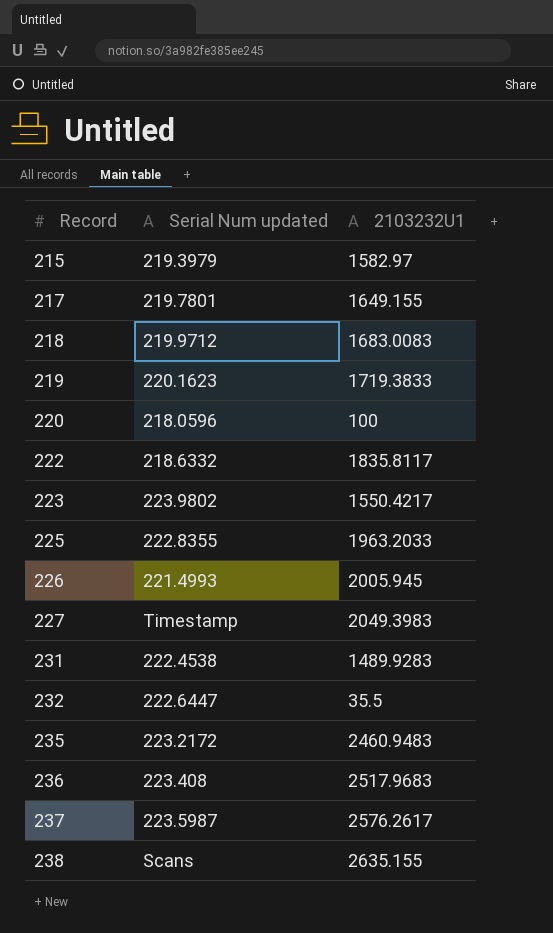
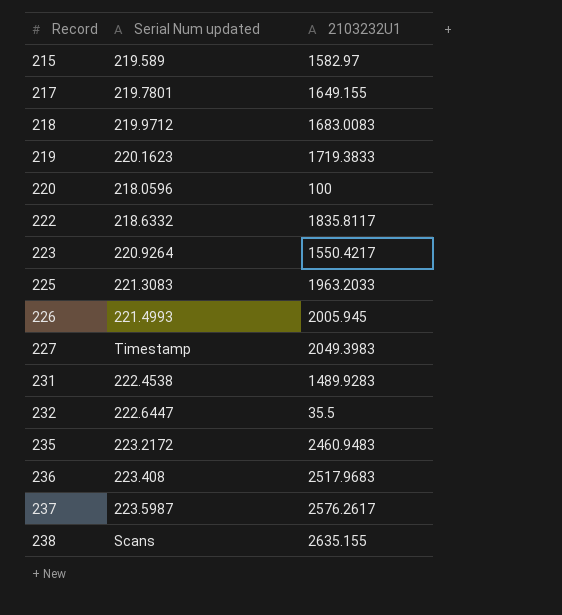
215 | Serial Num updated: 219.3979 -> 219.589
223 | Serial Num updated: 223.9802 -> 220.9264
225 | Serial Num updated: 222.8355 -> 221.3083

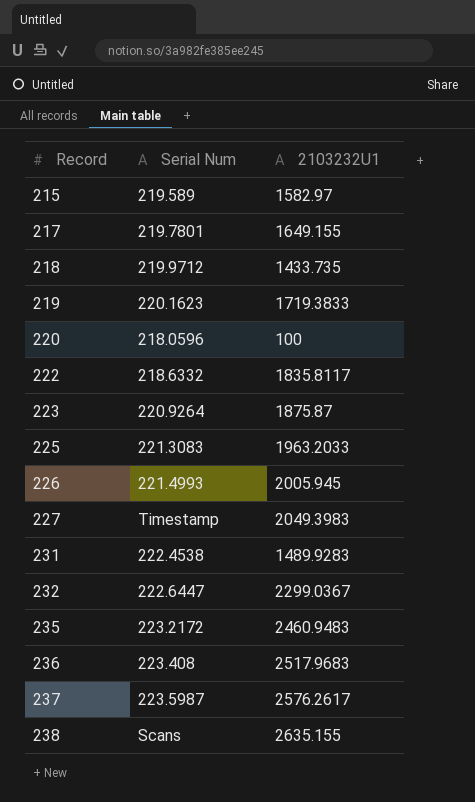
column name: Serial Num updated -> Serial Num
218 | 2103232U1: 1683.0083 -> 1433.735
223 | 2103232U1: 1550.4217 -> 1875.87
232 | 2103232U1: 35.5 -> 2299.0367

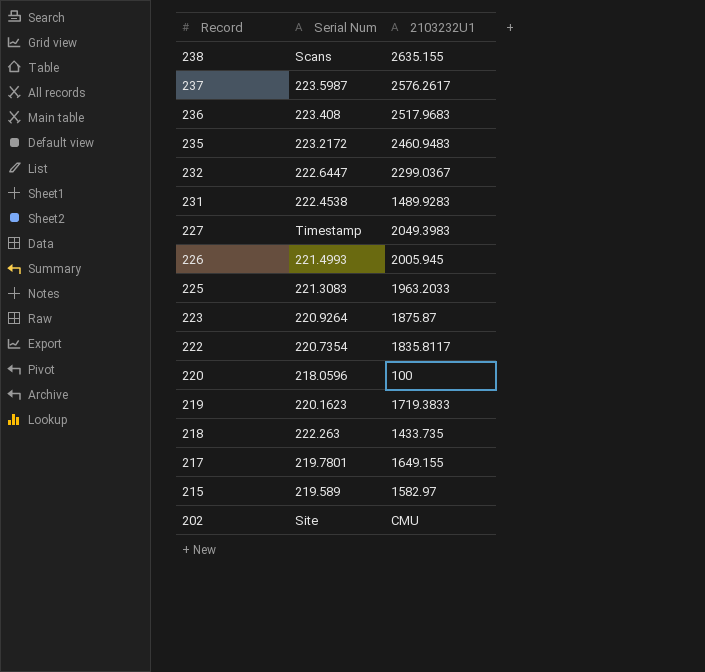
row order: Record ascending -> Record descending
222 | Serial Num: 218.6332 -> 220.7354
218 | Serial Num: 219.9712 -> 222.263
row 202: none -> Site | CMU

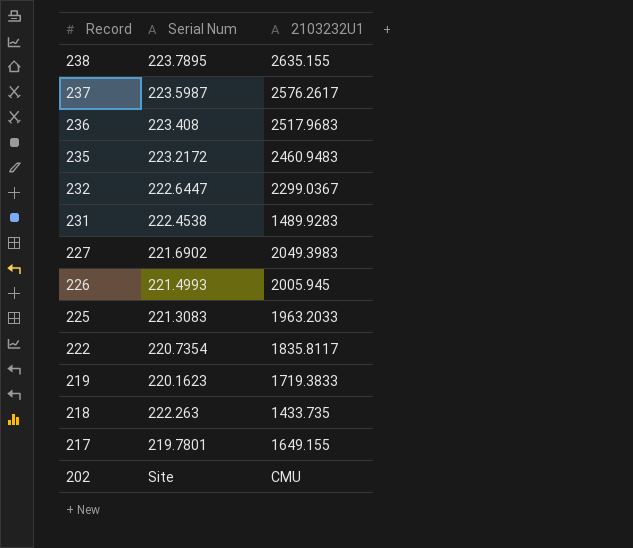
row 223: 220.9264 | 1875.87 -> none
row 220: 218.0596 | 100 -> none
row 215: 219.589 | 1582.97 -> none
238 | Serial Num: Scans -> 223.7895
227 | Serial Num: Timestamp -> 221.6902

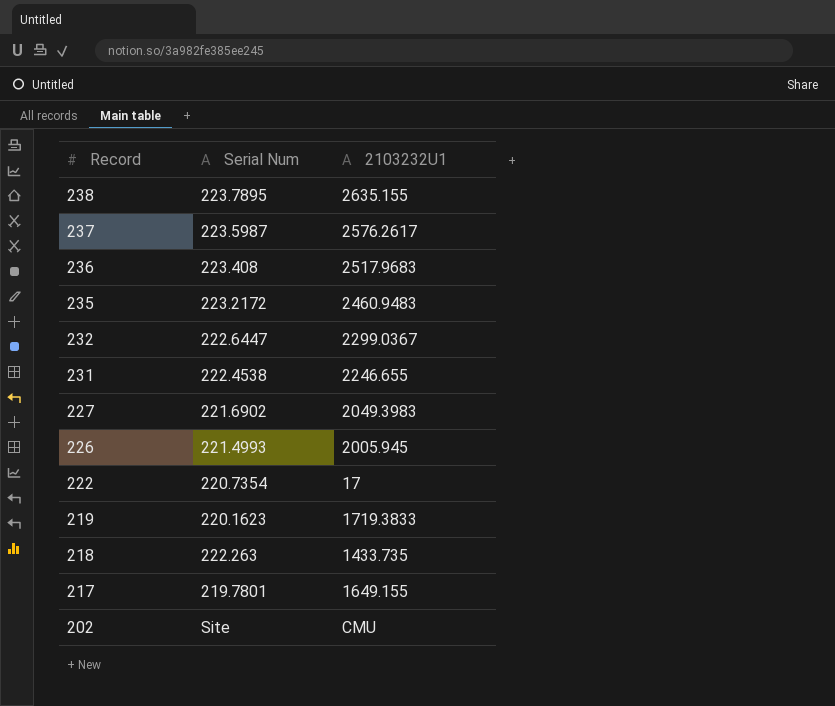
row 225: 221.3083 | 1963.2033 -> none
231 | 2103232U1: 1489.9283 -> 2246.655
222 | 2103232U1: 1835.8117 -> 17

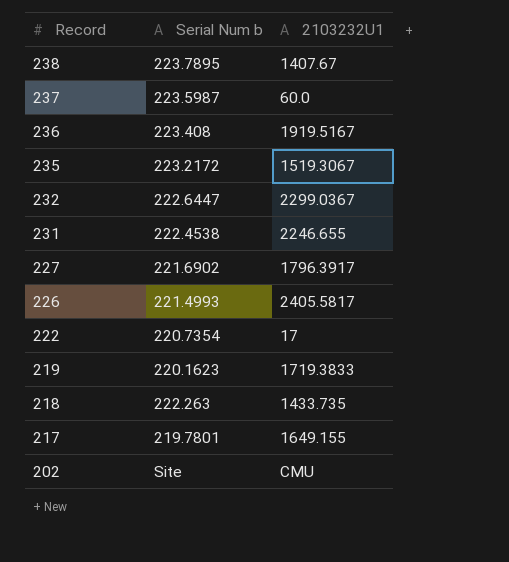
column name: Serial Num -> Serial Num b
238 | 2103232U1: 2635.155 -> 1407.67
237 | 2103232U1: 2576.2617 -> 60.0
236 | 2103232U1: 2517.9683 -> 1919.5167
235 | 2103232U1: 2460.9483 -> 1519.3067
227 | 2103232U1: 2049.3983 -> 1796.3917
226 | 2103232U1: 2005.945 -> 2405.5817

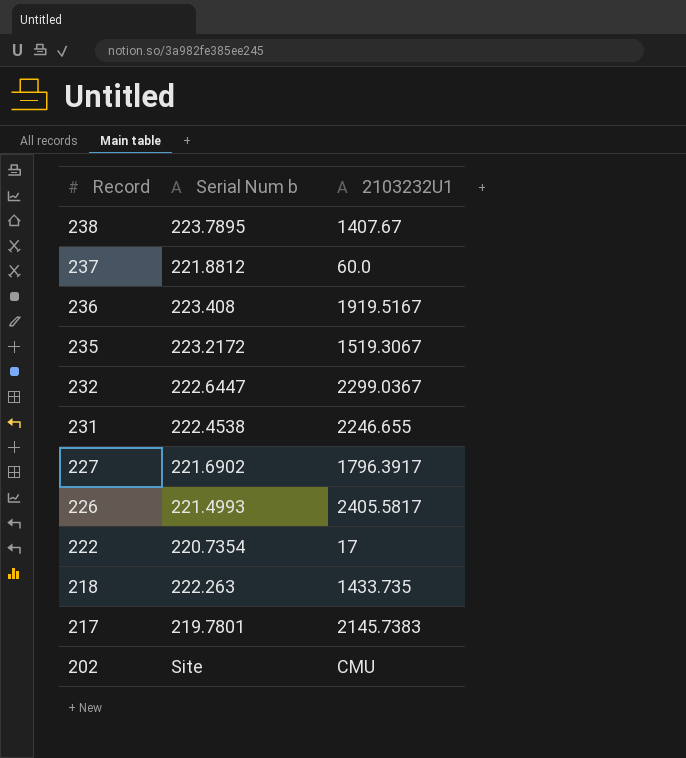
row 219: 220.1623 | 1719.3833 -> none
237 | Serial Num b: 223.5987 -> 221.8812
217 | 2103232U1: 1649.155 -> 2145.7383

